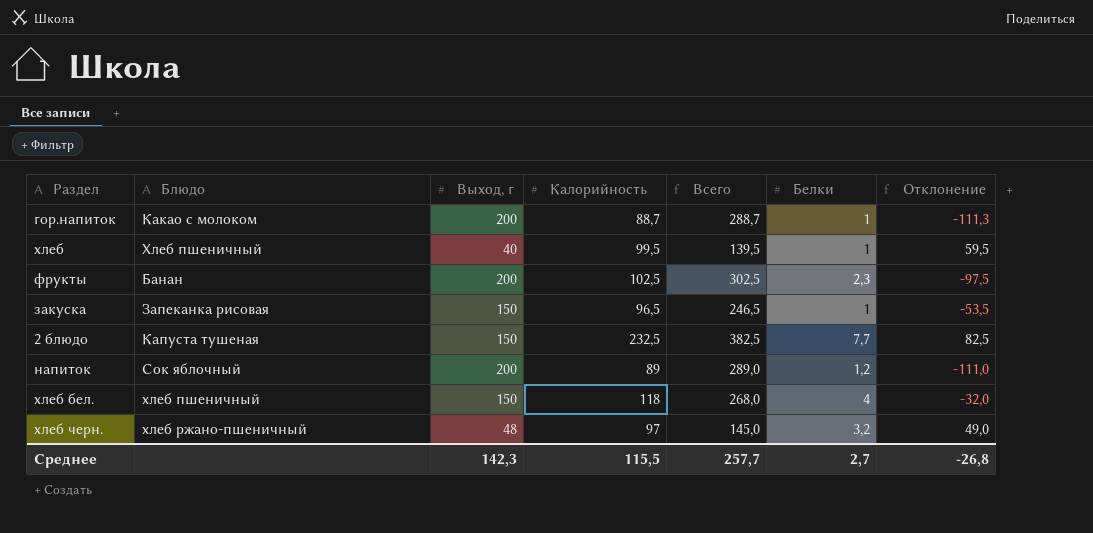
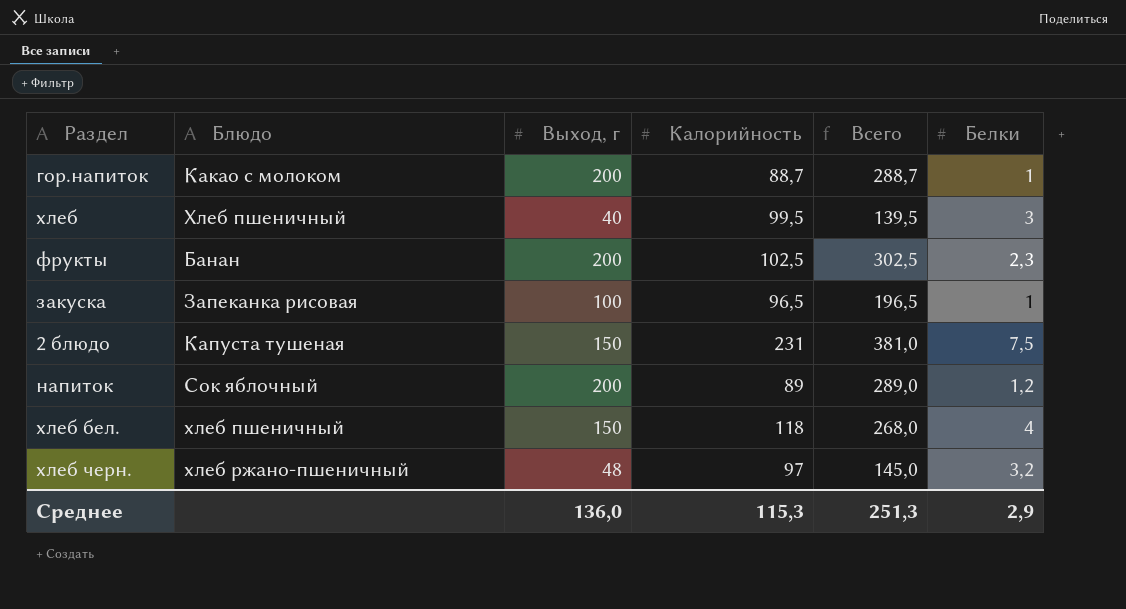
column Отклонение | formula: [Калорийность] - [Выход, г] -> none
хлеб | Белки: 1 -> 3
закуска | Выход, г: 150 -> 100
закуска | Всего: 246,5 -> 196,5
2 блюдо | Калорийность: 232,5 -> 231
2 блюдо | Всего: 382,5 -> 381,0
2 блюдо | Белки: 7,7 -> 7,5
Среднее | Выход, г: 142,3 -> 136,0
Среднее | Калорийность: 115,5 -> 115,3
Среднее | Всего: 257,7 -> 251,3
Среднее | Белки: 2,7 -> 2,9

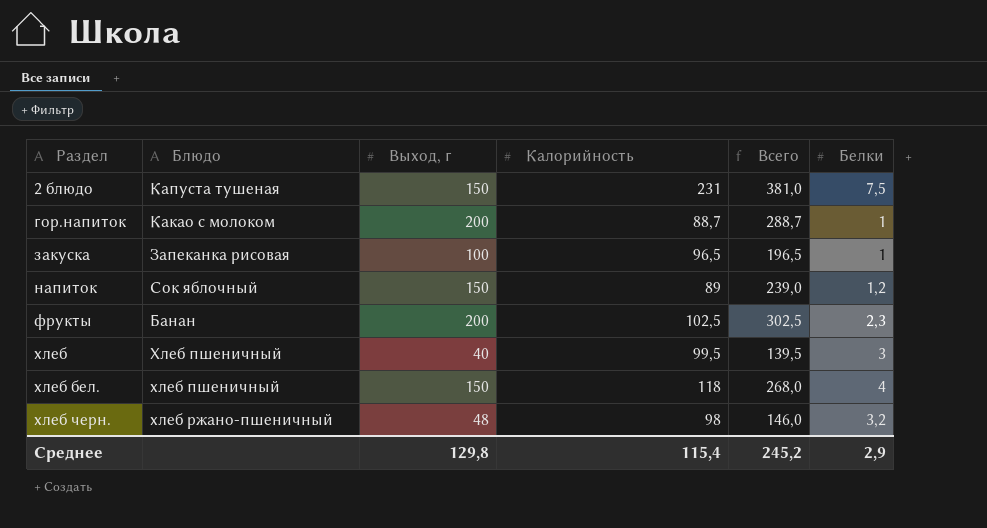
row order: none -> Раздел ascending
напиток | Выход, г: 200 -> 150
напиток | Всего: 289,0 -> 239,0
хлеб черн. | Калорийность: 97 -> 98
хлеб черн. | Всего: 145,0 -> 146,0
Среднее | Выход, г: 136,0 -> 129,8
Среднее | Калорийность: 115,3 -> 115,4
Среднее | Всего: 251,3 -> 245,2

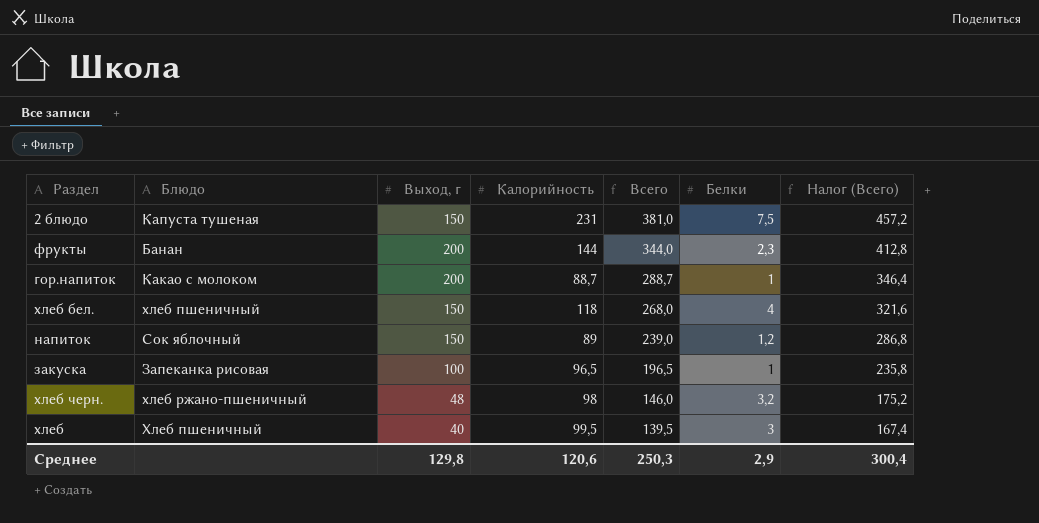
row order: Раздел ascending -> Всего descending
column Налог (Всего) | formula: none -> [Всего] * 1,2
фрукты | Калорийность: 102,5 -> 144
фрукты | Всего: 302,5 -> 344,0
Среднее | Калорийность: 115,4 -> 120,6
Среднее | Всего: 245,2 -> 250,3

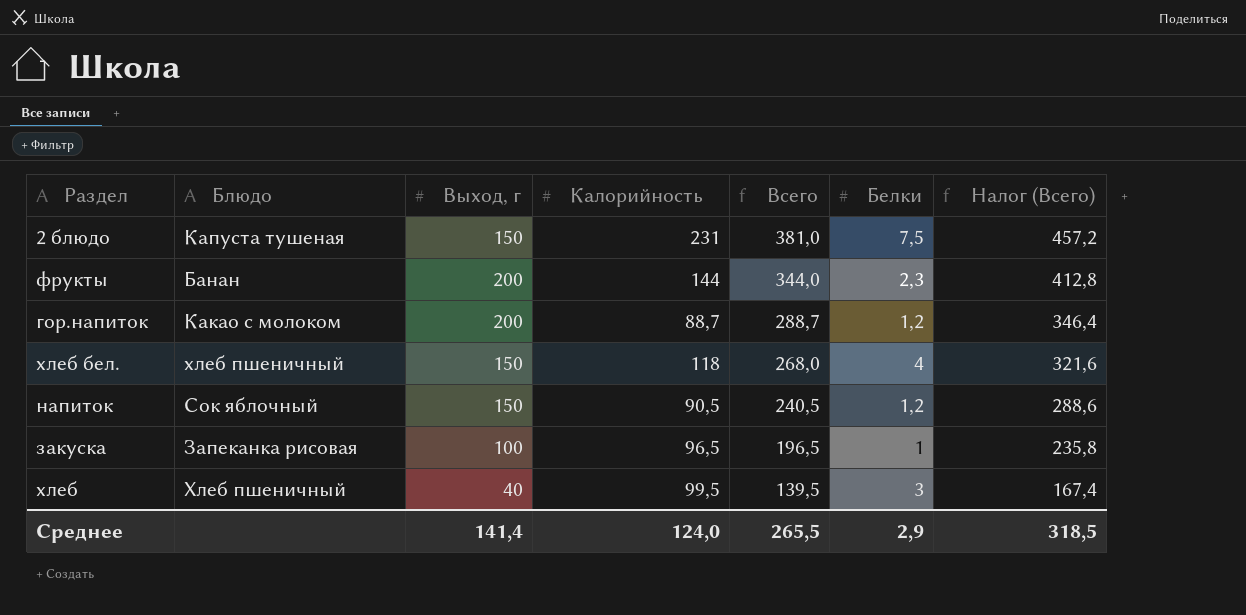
row хлеб черн.: хлеб ржано-пшеничный | 48 | 98 | 146,0 | 3,2 | 175,2 -> none
гор.напиток | Белки: 1 -> 1,2
напиток | Калорийность: 89 -> 90,5
напиток | Всего: 239,0 -> 240,5
напиток | Налог (Всего): 286,8 -> 288,6
Среднее | Выход, г: 129,8 -> 141,4
Среднее | Калорийность: 120,6 -> 124,0
Среднее | Всего: 250,3 -> 265,5
Среднее | Налог (Всего): 300,4 -> 318,5

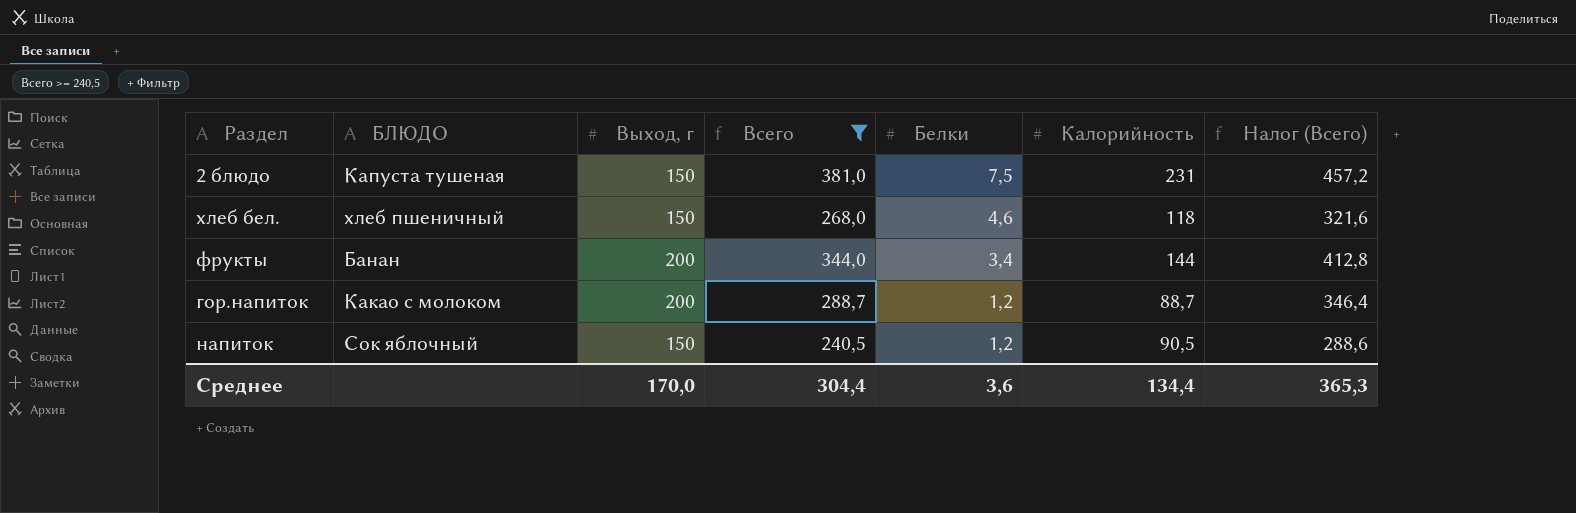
filter: none -> Всего >= 240,5
row order: Всего descending -> Белки descending
column name: Блюдо -> БЛЮДО
column Калорийность | position: 4 -> 6
хлеб бел. | Белки: 4 -> 4,6
фрукты | Белки: 2,3 -> 3,4
Среднее | Выход, г: 141,4 -> 170,0
Среднее | Всего: 265,5 -> 304,4
Среднее | Белки: 2,9 -> 3,6
Среднее | Калорийность: 124,0 -> 134,4
Среднее | Налог (Всего): 318,5 -> 365,3

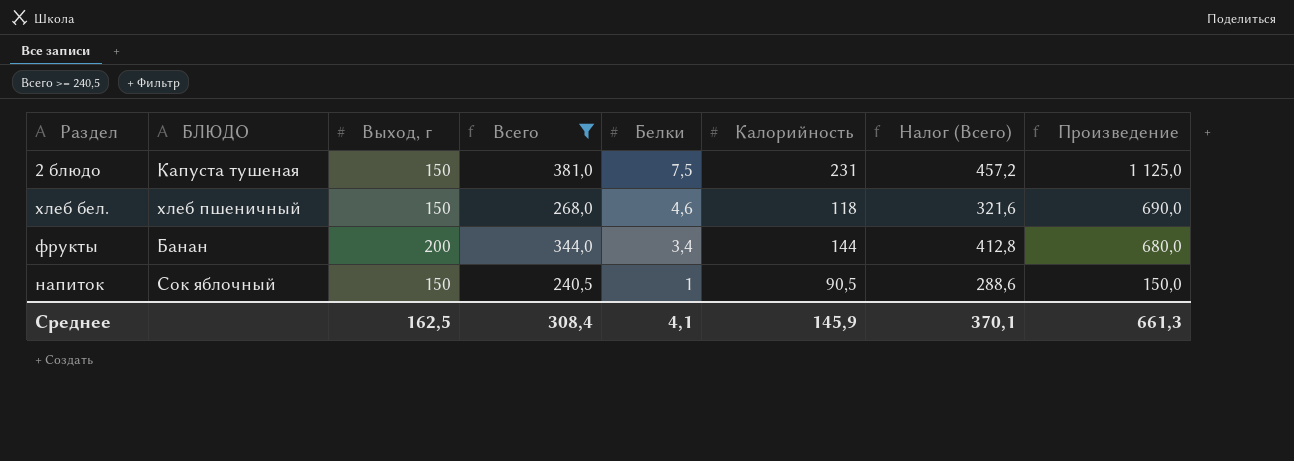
column Произведение | formula: none -> [Выход, г] * [Белки]
row гор.напиток: Какао с молоком | 200 | 288,7 | 1,2 | 88,7 | 346,4 -> none
напиток | Белки: 1,2 -> 1
Среднее | Выход, г: 170,0 -> 162,5
Среднее | Всего: 304,4 -> 308,4
Среднее | Белки: 3,6 -> 4,1
Среднее | Калорийность: 134,4 -> 145,9
Среднее | Налог (Всего): 365,3 -> 370,1

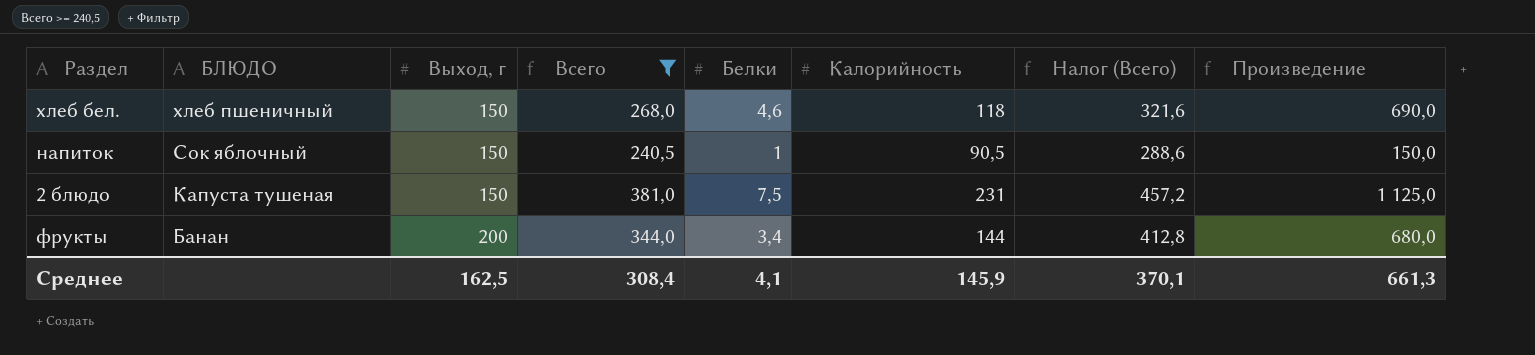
row order: Белки descending -> БЛЮДО descending

